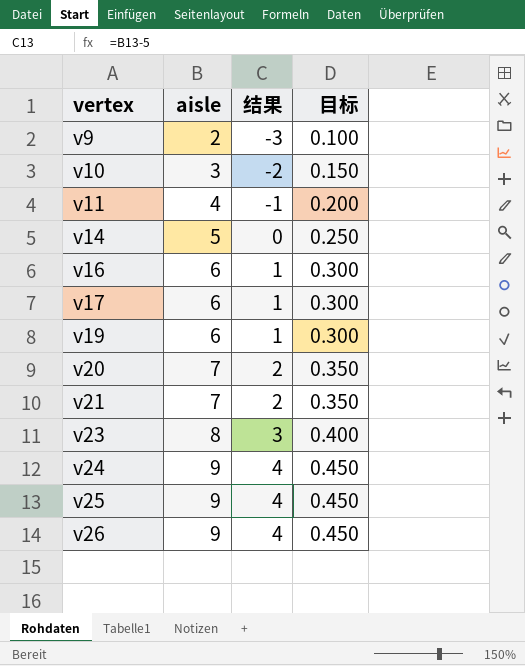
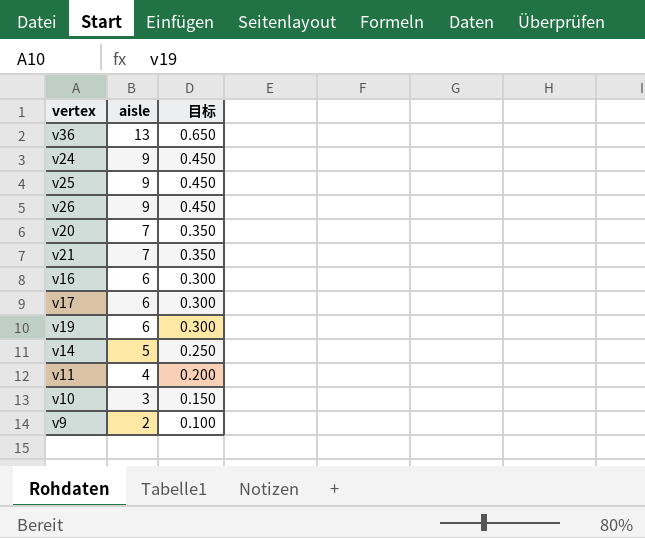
row order: vertex ascending -> aisle descending
column 结果 | formula: [aisle] - 5 -> none
row v23: 8 | 3 | 0.400 -> none
row v36: none -> 13 | 0.650

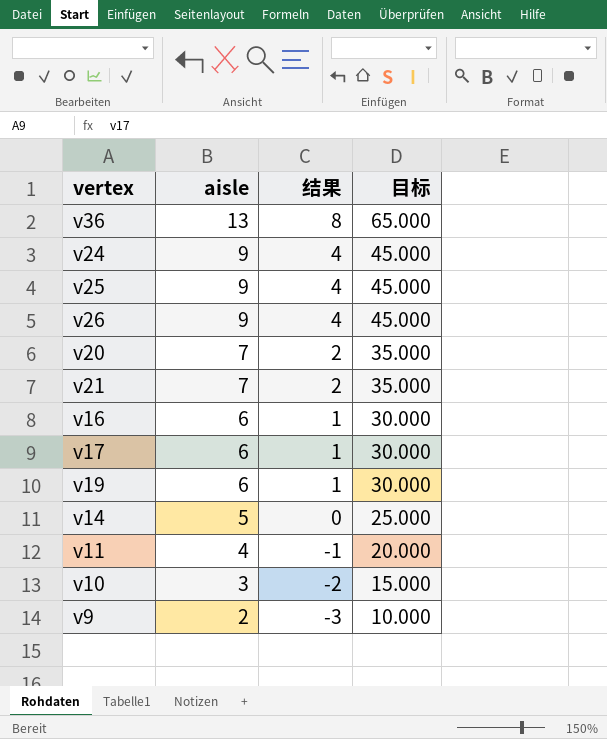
column 结果 | formula: none -> [aisle] - 5
column 目标 | formula: [aisle] * 0.05 -> [aisle] * 5

